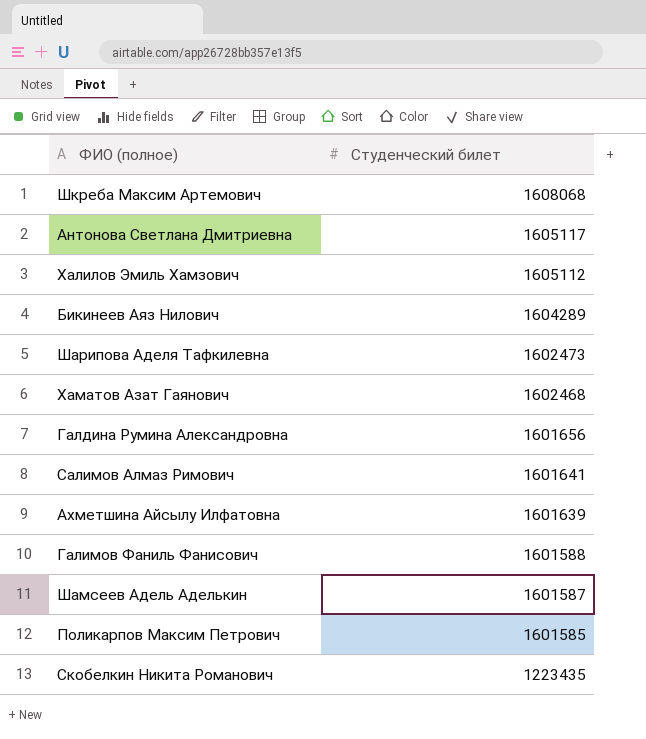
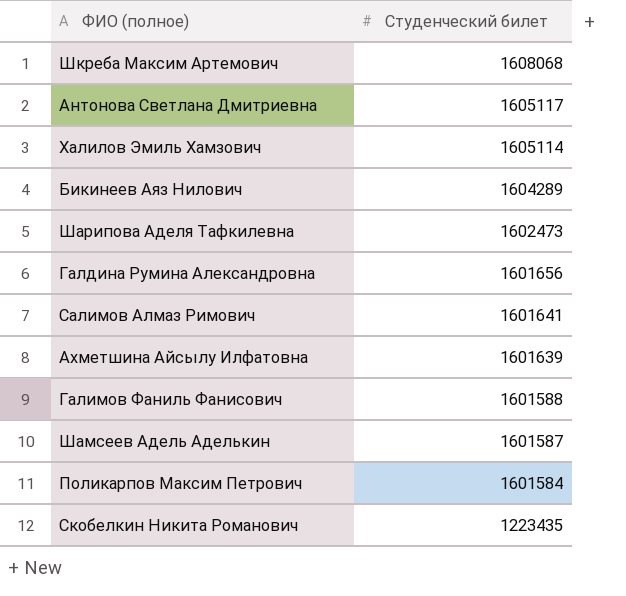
row Хаматов Азат Гаянович: 1602468 -> none
Халилов Эмиль Хамзович | Студенческий билет: 1605112 -> 1605114
Поликарпов Максим Петрович | Студенческий билет: 1601585 -> 1601584

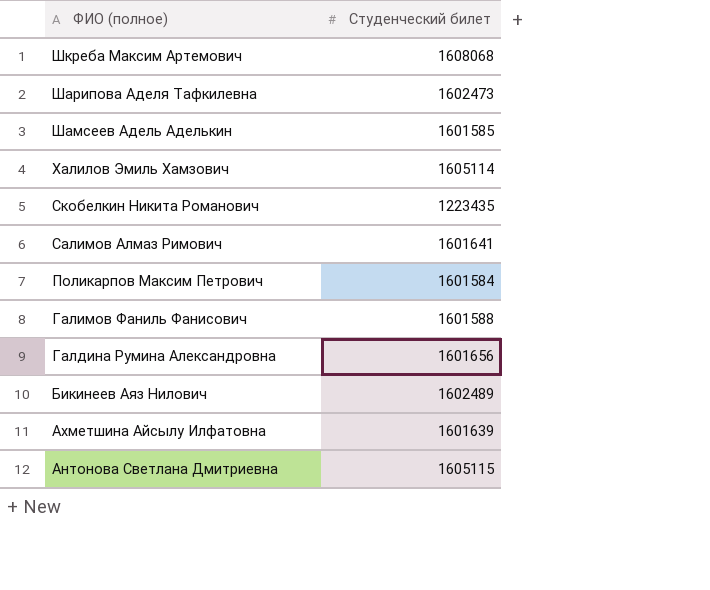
row order: Студенческий билет descending -> ФИО (полное) descending
Шамсеев Адель Аделькин | Студенческий билет: 1601587 -> 1601585
Бикинеев Аяз Нилович | Студенческий билет: 1604289 -> 1602489
Антонова Светлана Дмитриевна | Студенческий билет: 1605117 -> 1605115

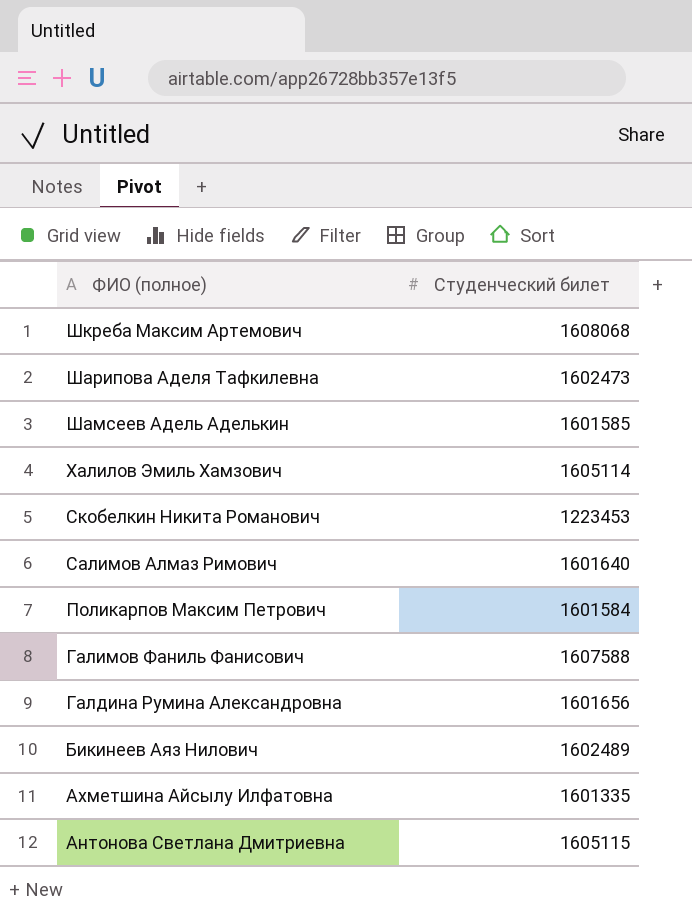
Скобелкин Никита Романович | Студенческий билет: 1223435 -> 1223453
Салимов Алмаз Римович | Студенческий билет: 1601641 -> 1601640
Галимов Фаниль Фанисович | Студенческий билет: 1601588 -> 1607588
Ахметшина Айсылу Илфатовна | Студенческий билет: 1601639 -> 1601335

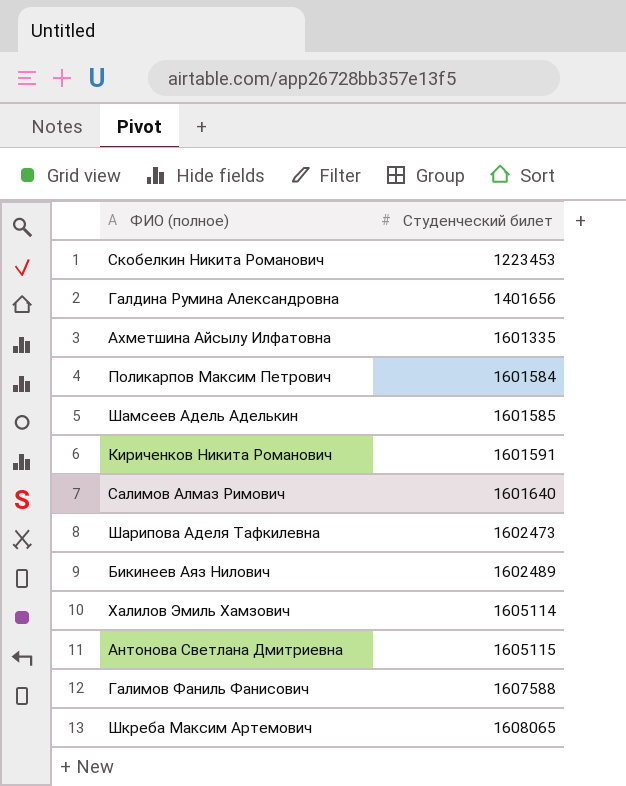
row order: ФИО (полное) descending -> Студенческий билет ascending
Галдина Румина Александровна | Студенческий билет: 1601656 -> 1401656
row Кириченков Никита Романович: none -> 1601591
Шкреба Максим Артемович | Студенческий билет: 1608068 -> 1608065

